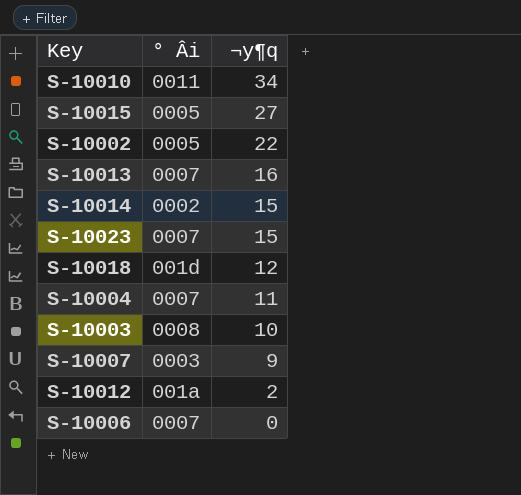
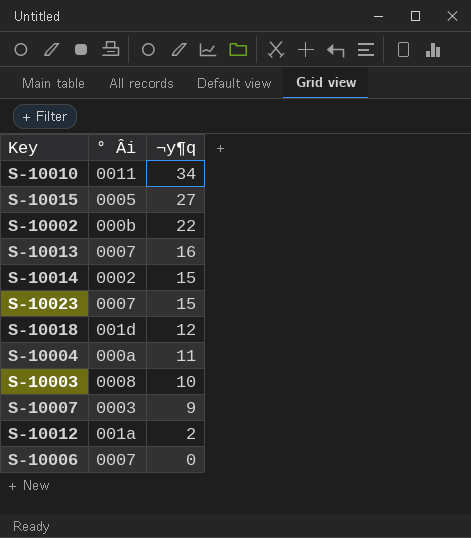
S-10002 | ° Âi: 0005 -> 000b
S-10004 | ° Âi: 0007 -> 000a

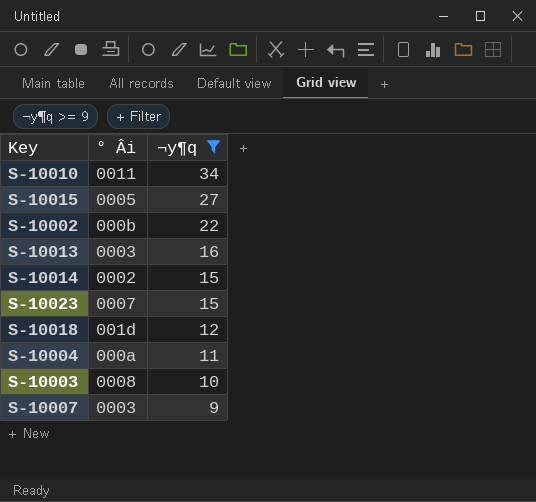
filter: none -> ¬y¶q >= 9
S-10013 | ° Âi: 0007 -> 0003

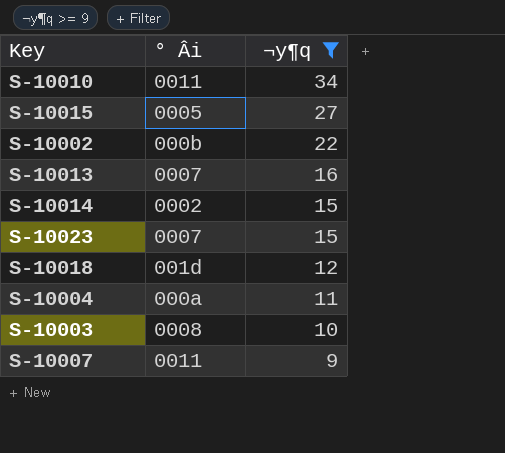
S-10013 | ° Âi: 0003 -> 0007
S-10007 | ° Âi: 0003 -> 0011

